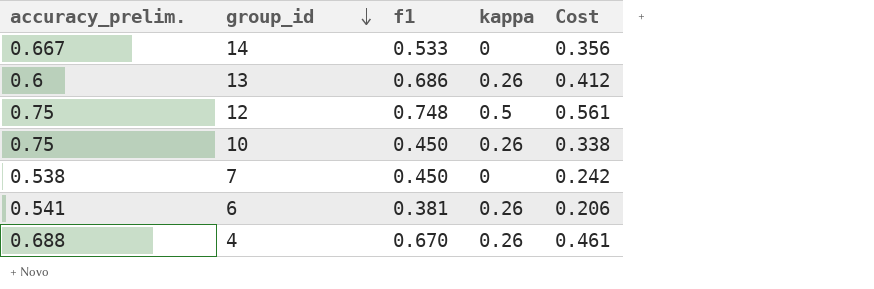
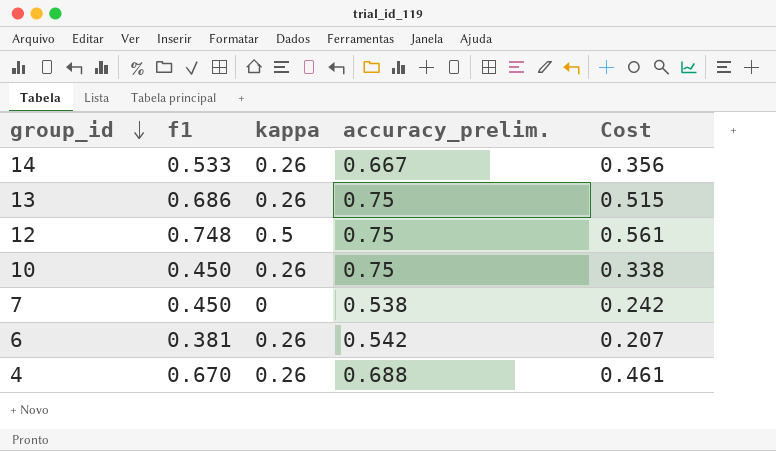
column accuracy_prelim. | position: 1 -> 4
14 | kappa: 0 -> 0.26
13 | accuracy_prelim.: 0.6 -> 0.75
13 | Cost: 0.412 -> 0.515
6 | accuracy_prelim.: 0.541 -> 0.542
6 | Cost: 0.206 -> 0.207

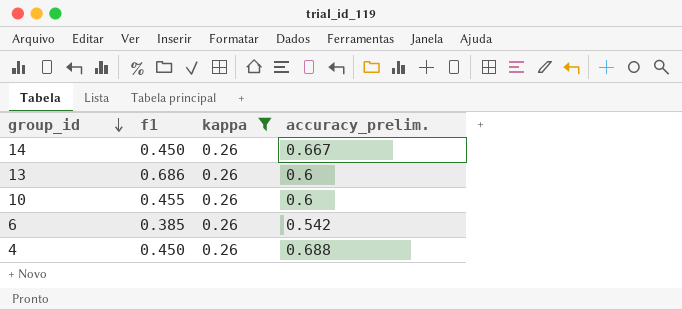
filter: none -> kappa = 0.26
column Cost | formula: [f1] * [accuracy_prelim.] -> none
14 | f1: 0.533 -> 0.450
13 | accuracy_prelim.: 0.75 -> 0.6
10 | f1: 0.450 -> 0.455
10 | accuracy_prelim.: 0.75 -> 0.6
6 | f1: 0.381 -> 0.385
4 | f1: 0.670 -> 0.450

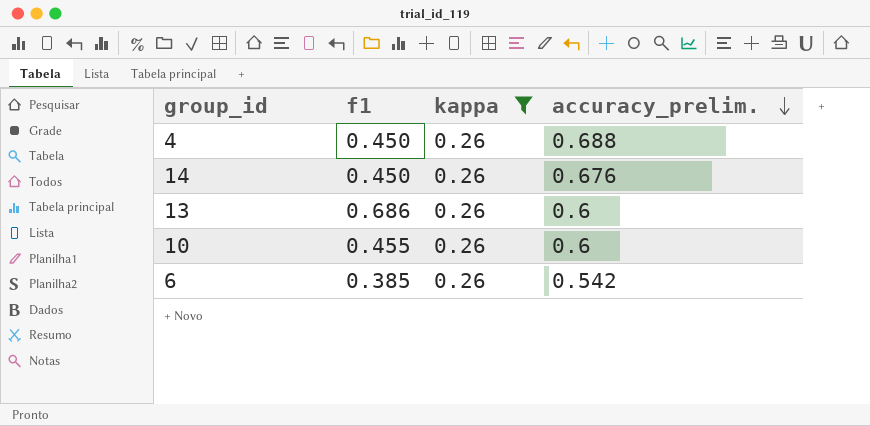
row order: group_id descending -> accuracy_prelim. descending
14 | accuracy_prelim.: 0.667 -> 0.676

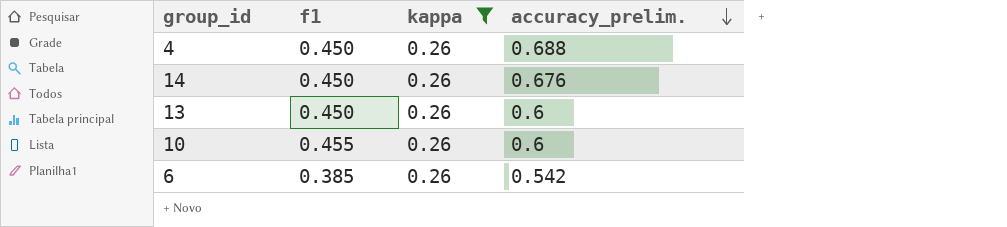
13 | f1: 0.686 -> 0.450

